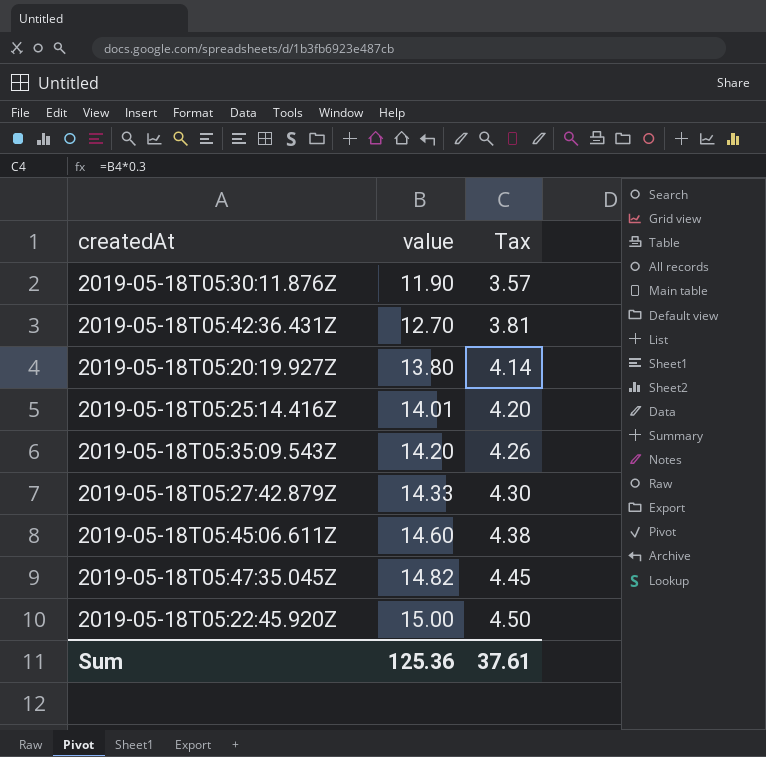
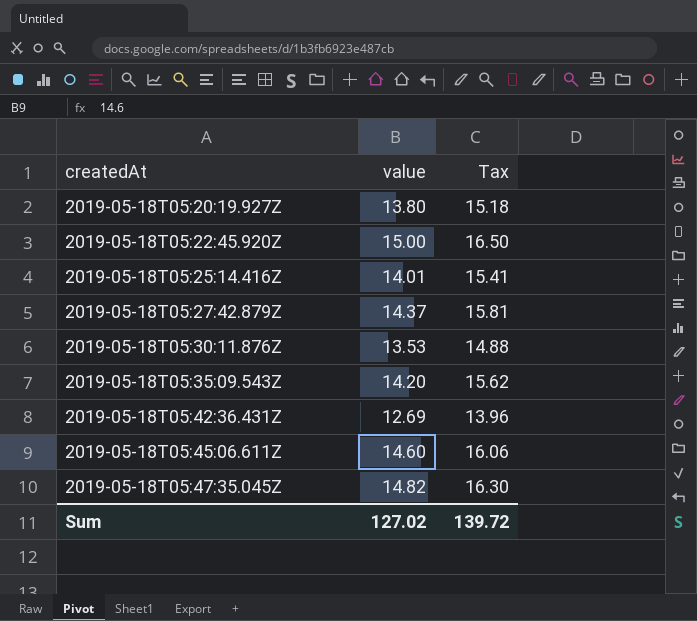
row order: value ascending -> createdAt ascending
column Tax | formula: [value] * 0.3 -> [value] * 1.1
2019-05-18T05:27:42.879Z | value: 14.33 -> 14.37
2019-05-18T05:30:11.876Z | value: 11.90 -> 13.53
2019-05-18T05:42:36.431Z | value: 12.70 -> 12.69
Sum | value: 125.36 -> 127.02
Sum | Tax: 37.61 -> 139.72

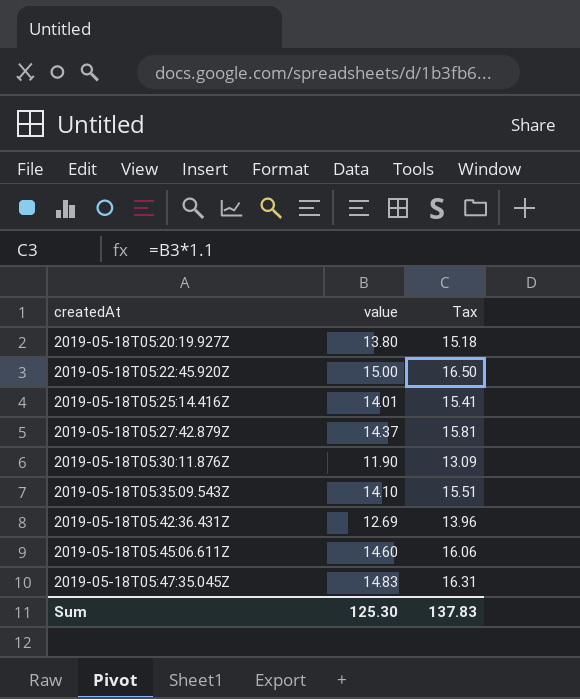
2019-05-18T05:30:11.876Z | value: 13.53 -> 11.90
2019-05-18T05:30:11.876Z | Tax: 14.88 -> 13.09
2019-05-18T05:35:09.543Z | value: 14.20 -> 14.10
2019-05-18T05:35:09.543Z | Tax: 15.62 -> 15.51
2019-05-18T05:47:35.045Z | value: 14.82 -> 14.83
2019-05-18T05:47:35.045Z | Tax: 16.30 -> 16.31
Sum | value: 127.02 -> 125.30
Sum | Tax: 139.72 -> 137.83

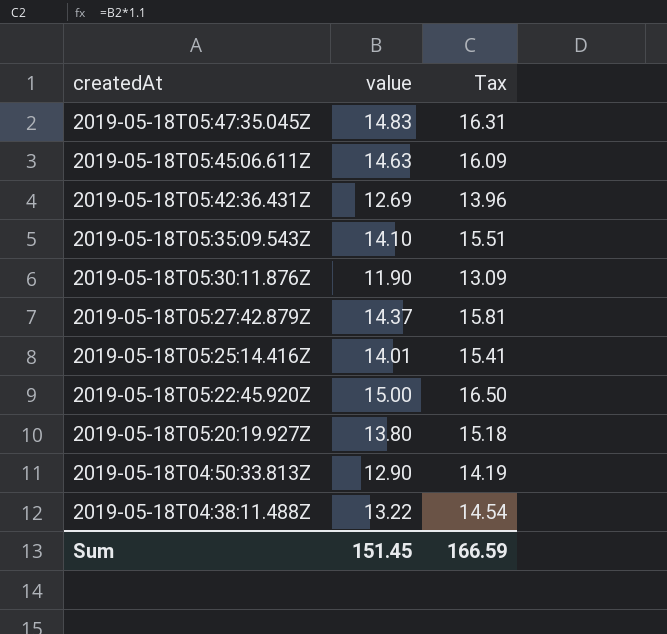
row order: createdAt ascending -> createdAt descending
2019-05-18T05:45:06.611Z | value: 14.60 -> 14.63
2019-05-18T05:45:06.611Z | Tax: 16.06 -> 16.09
row 2019-05-18T04:50:33.813Z: none -> 12.90 | 14.19
row 2019-05-18T04:38:11.488Z: none -> 13.22 | 14.54
Sum | value: 125.30 -> 151.45
Sum | Tax: 137.83 -> 166.59

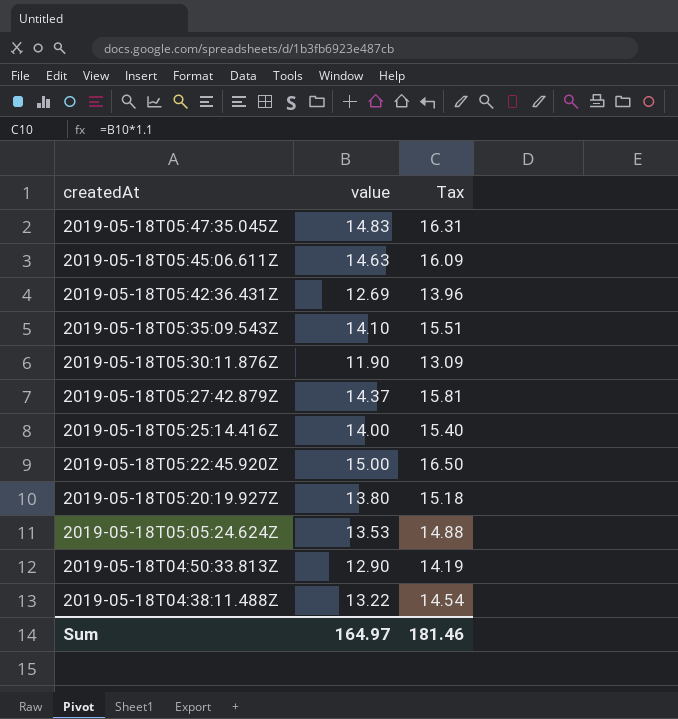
2019-05-18T05:25:14.416Z | value: 14.01 -> 14.00
2019-05-18T05:25:14.416Z | Tax: 15.41 -> 15.40
row 2019-05-18T05:05:24.624Z: none -> 13.53 | 14.88
Sum | value: 151.45 -> 164.97
Sum | Tax: 166.59 -> 181.46

